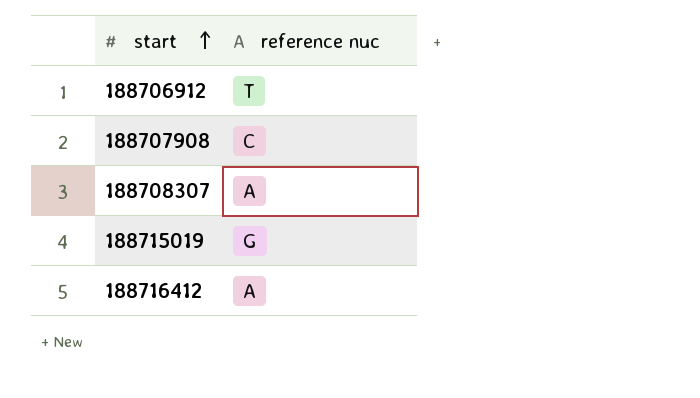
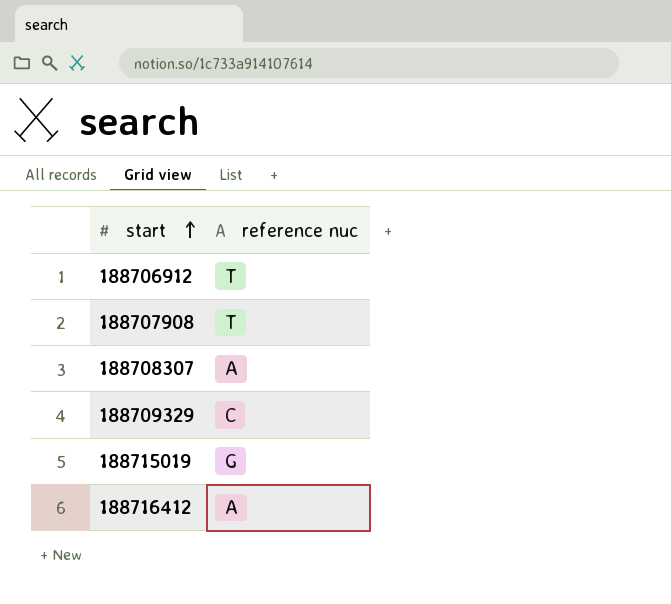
188707908 | reference nuc: C -> T
row 188709329: none -> C

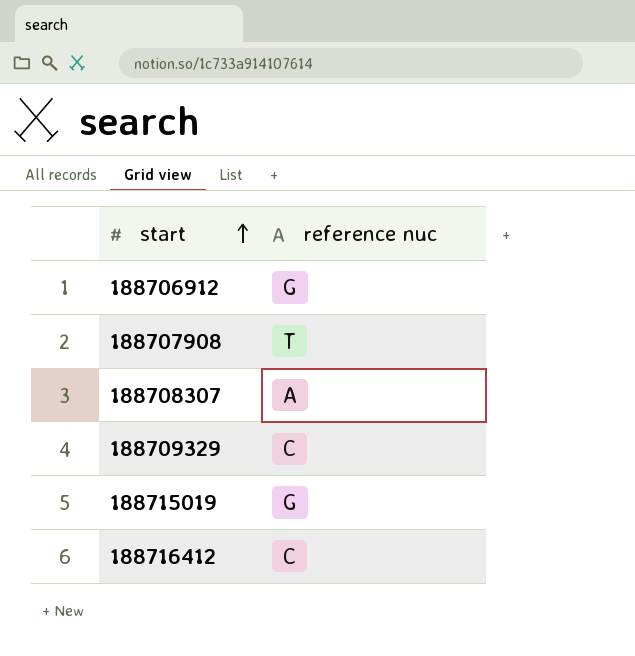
188706912 | reference nuc: T -> G
188716412 | reference nuc: A -> C

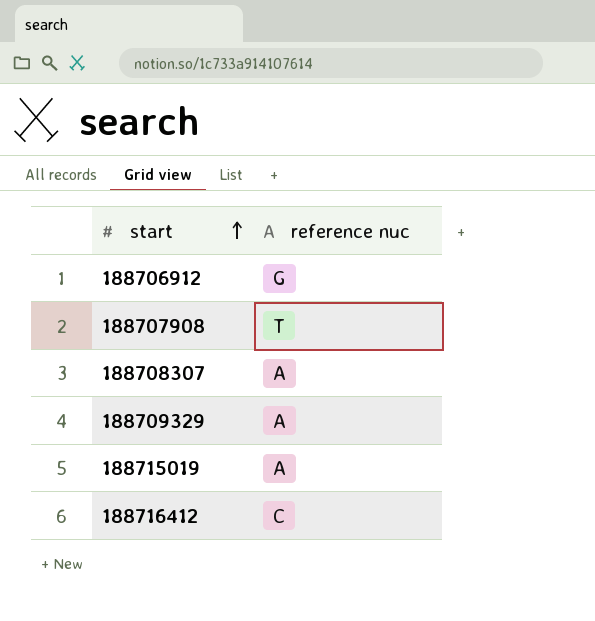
188709329 | reference nuc: C -> A
188715019 | reference nuc: G -> A

